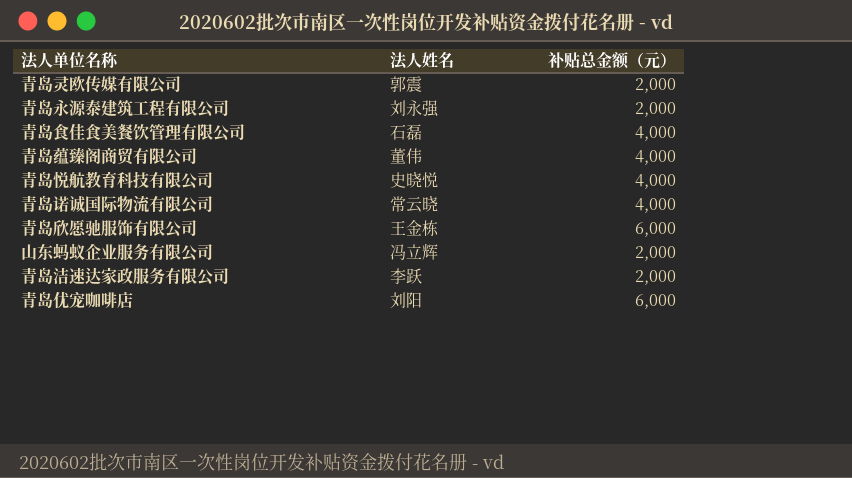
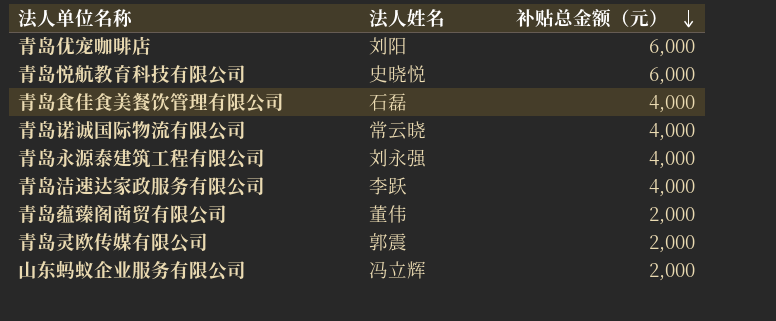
row order: none -> 补贴总金额（元） descending
row 青岛欣愿驰服饰有限公司: 王金栋 | 6,000 -> none
青岛悦航教育科技有限公司 | 补贴总金额（元）: 4,000 -> 6,000
青岛永源泰建筑工程有限公司 | 补贴总金额（元）: 2,000 -> 4,000
青岛洁速达家政服务有限公司 | 补贴总金额（元）: 2,000 -> 4,000
青岛蕴臻阁商贸有限公司 | 补贴总金额（元）: 4,000 -> 2,000

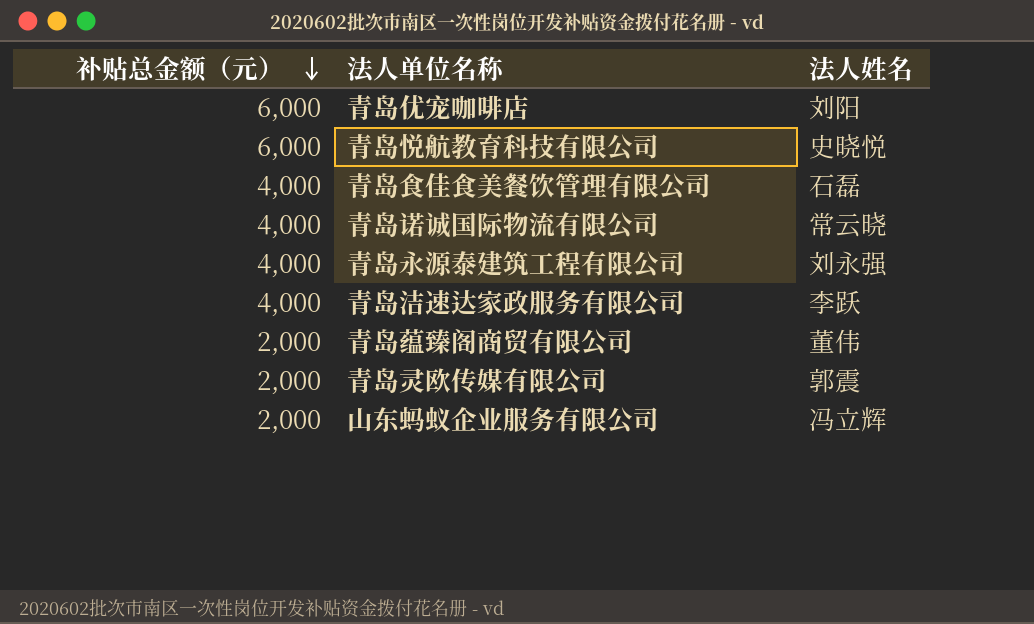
column 补贴总金额（元） | position: 3 -> 1

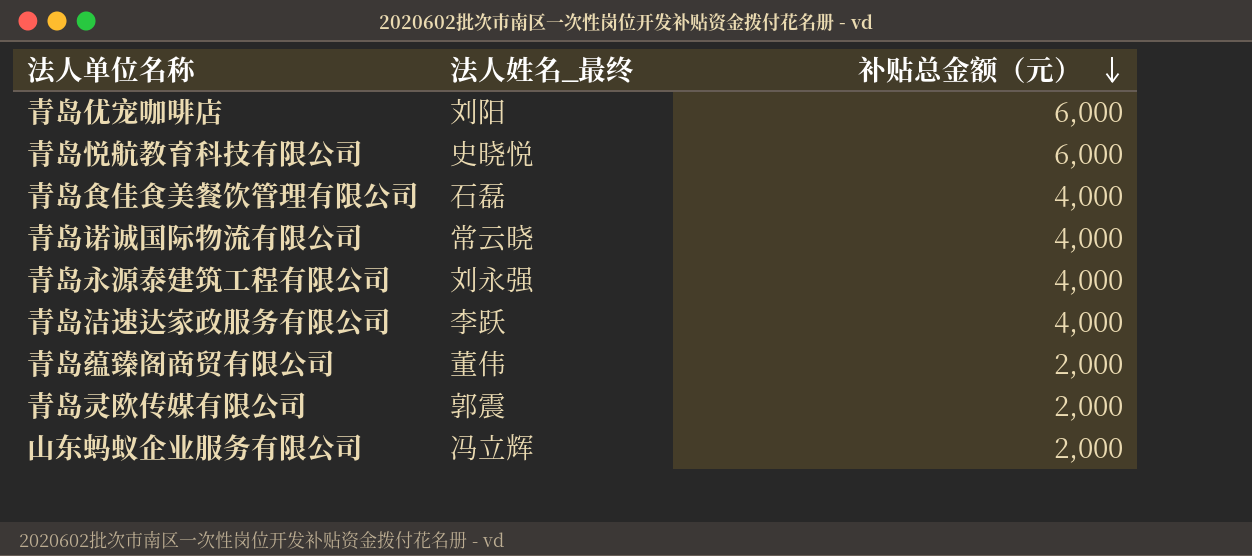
column name: 法人姓名 -> 法人姓名_最终
column 补贴总金额（元） | position: 1 -> 3

